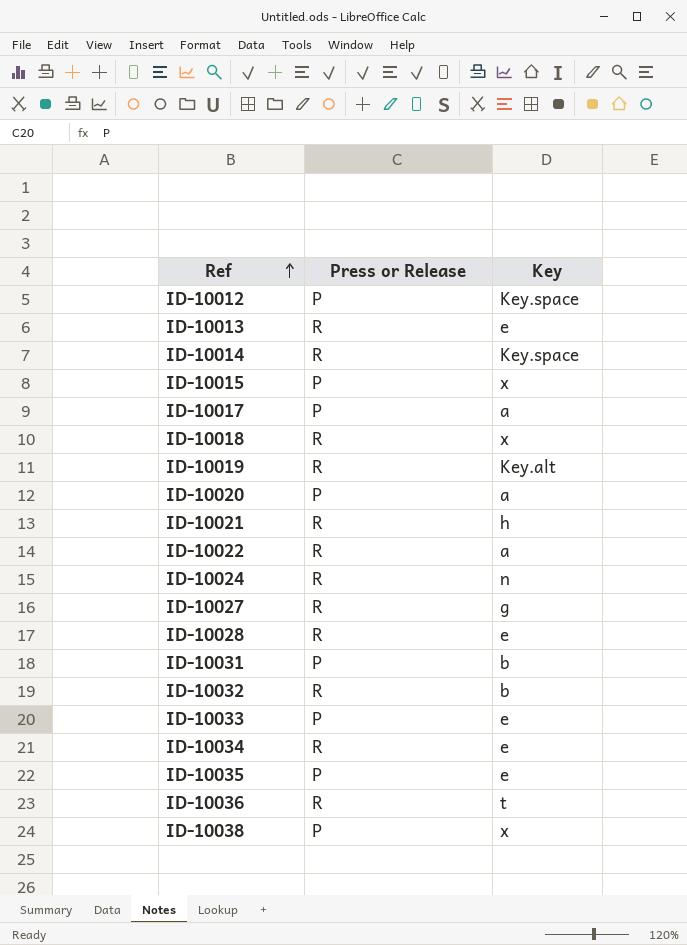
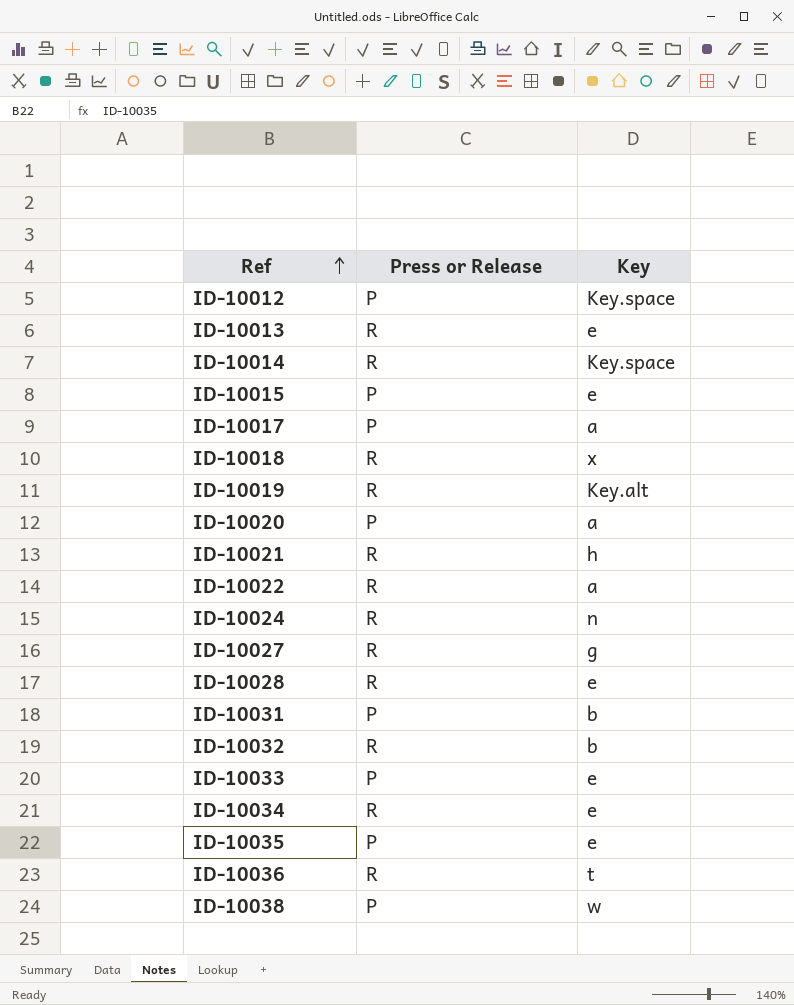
ID-10015 | Key: x -> e
ID-10038 | Key: x -> w

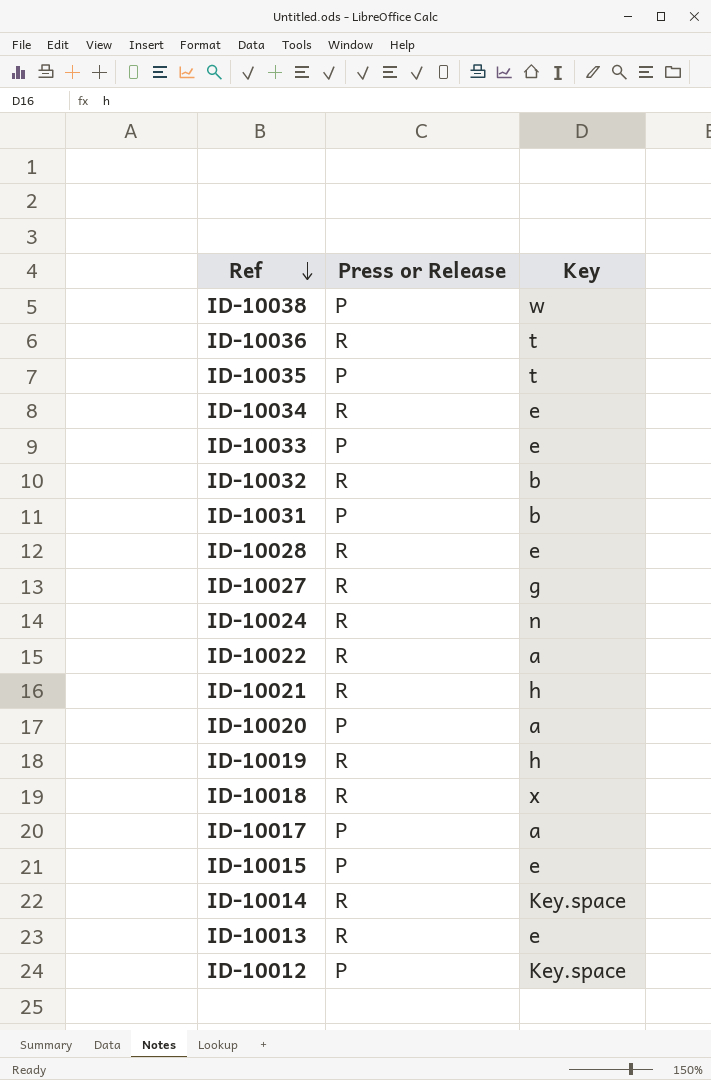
row order: Ref ascending -> Ref descending
ID-10035 | Key: e -> t
ID-10019 | Key: Key.alt -> h

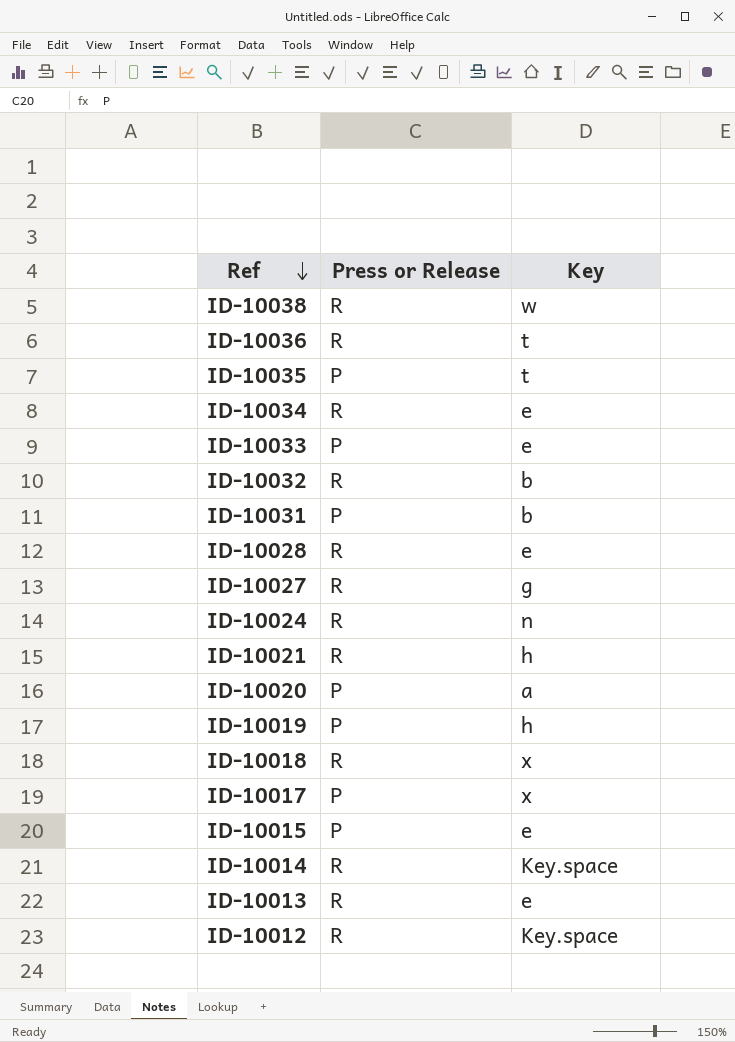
row ID-10022: R | a -> none
ID-10038 | Press or Release: P -> R
ID-10019 | Press or Release: R -> P
ID-10017 | Key: a -> x
ID-10012 | Press or Release: P -> R

